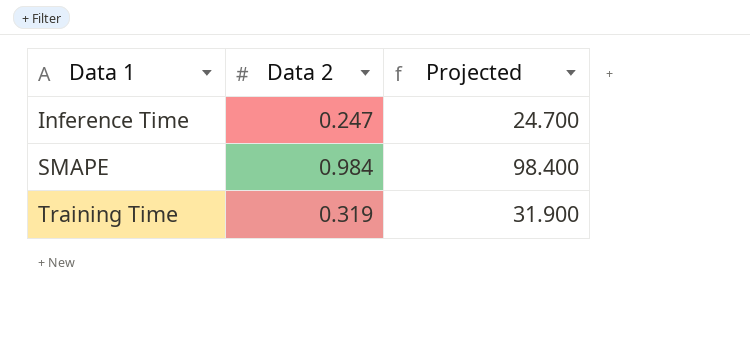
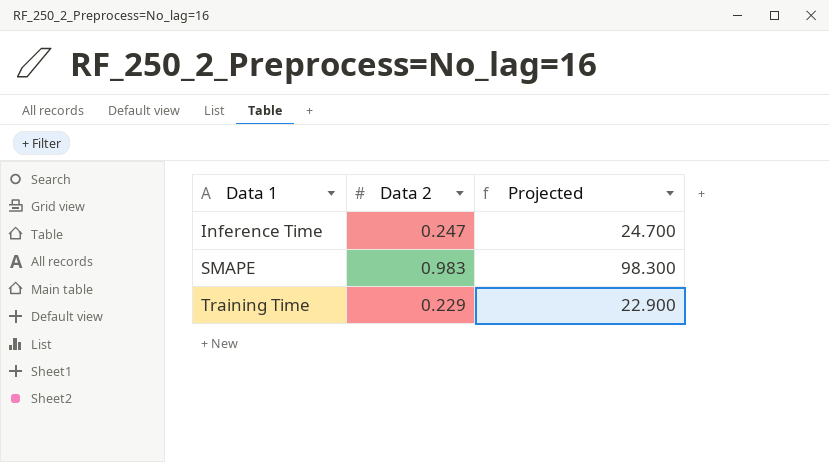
SMAPE | Data 2: 0.984 -> 0.983
SMAPE | Projected: 98.400 -> 98.300
Training Time | Data 2: 0.319 -> 0.229
Training Time | Projected: 31.900 -> 22.900

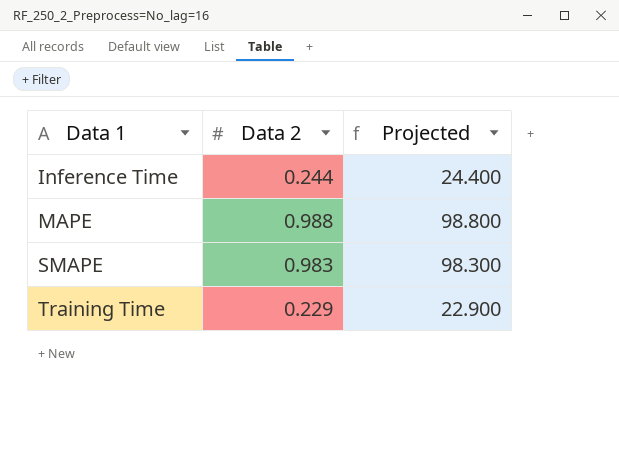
Inference Time | Data 2: 0.247 -> 0.244
Inference Time | Projected: 24.700 -> 24.400
row MAPE: none -> 0.988 | 98.800

